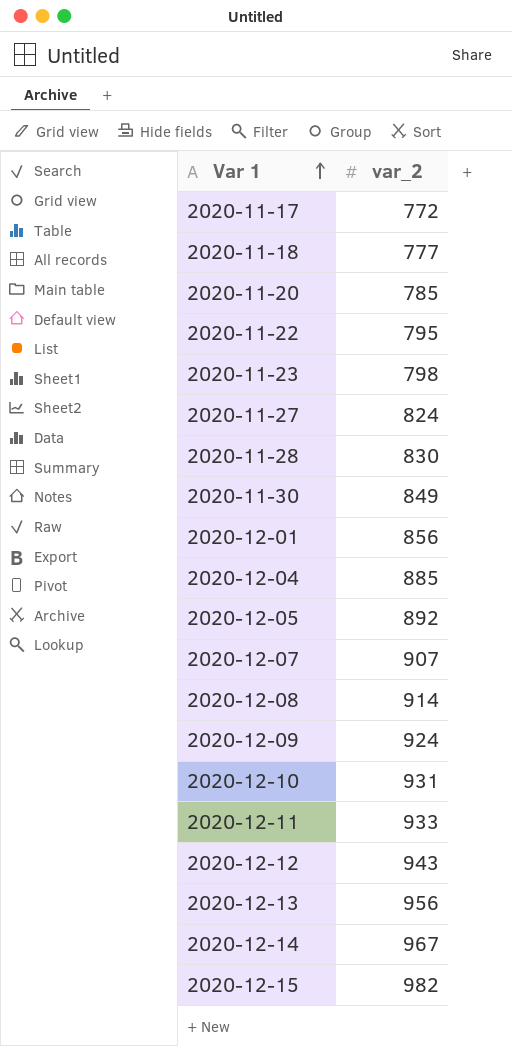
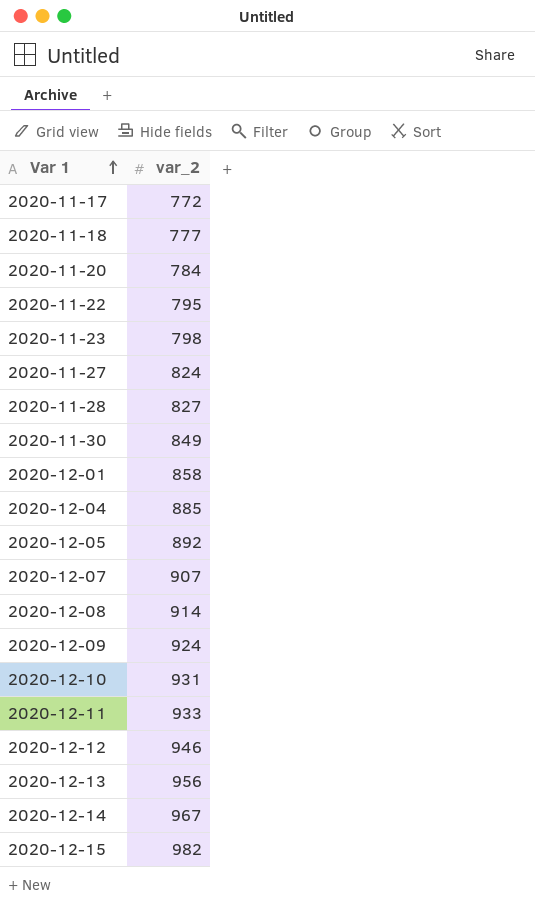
2020-11-20 | var_2: 785 -> 784
2020-11-28 | var_2: 830 -> 827
2020-12-01 | var_2: 856 -> 858
2020-12-12 | var_2: 943 -> 946

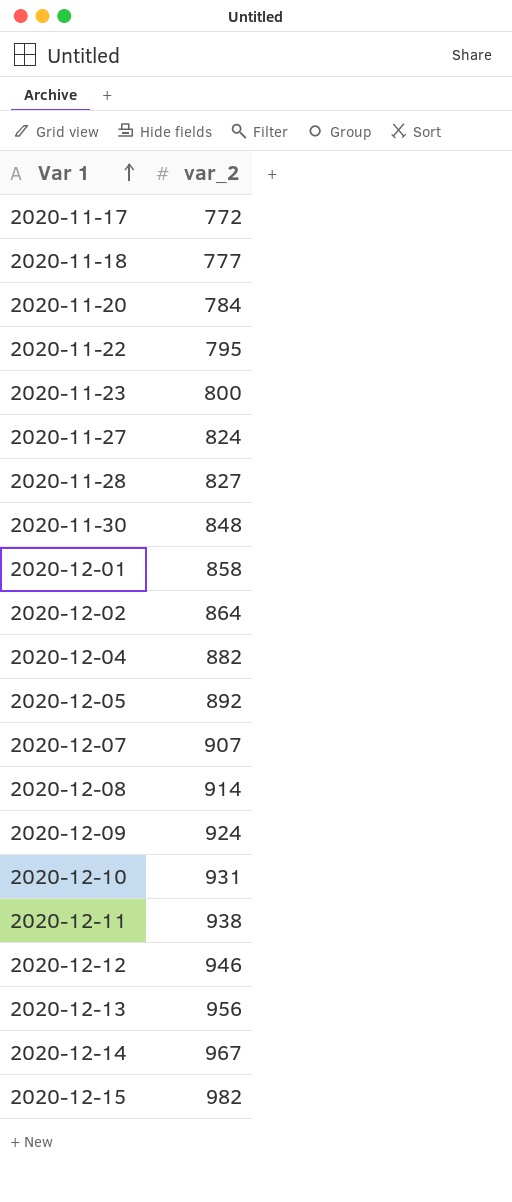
2020-11-23 | var_2: 798 -> 800
2020-11-30 | var_2: 849 -> 848
row 2020-12-02: none -> 864
2020-12-04 | var_2: 885 -> 882
2020-12-11 | var_2: 933 -> 938

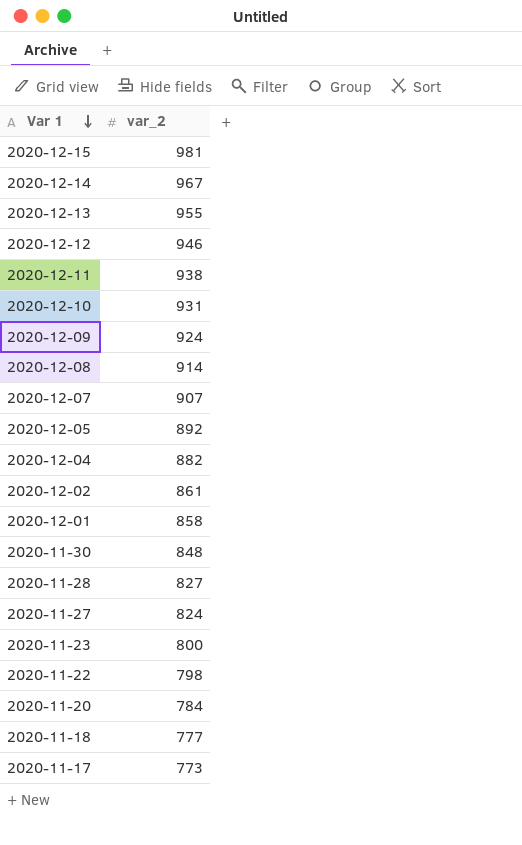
row order: Var 1 ascending -> Var 1 descending
2020-12-15 | var_2: 982 -> 981
2020-12-13 | var_2: 956 -> 955
2020-12-02 | var_2: 864 -> 861
2020-11-22 | var_2: 795 -> 798
2020-11-17 | var_2: 772 -> 773

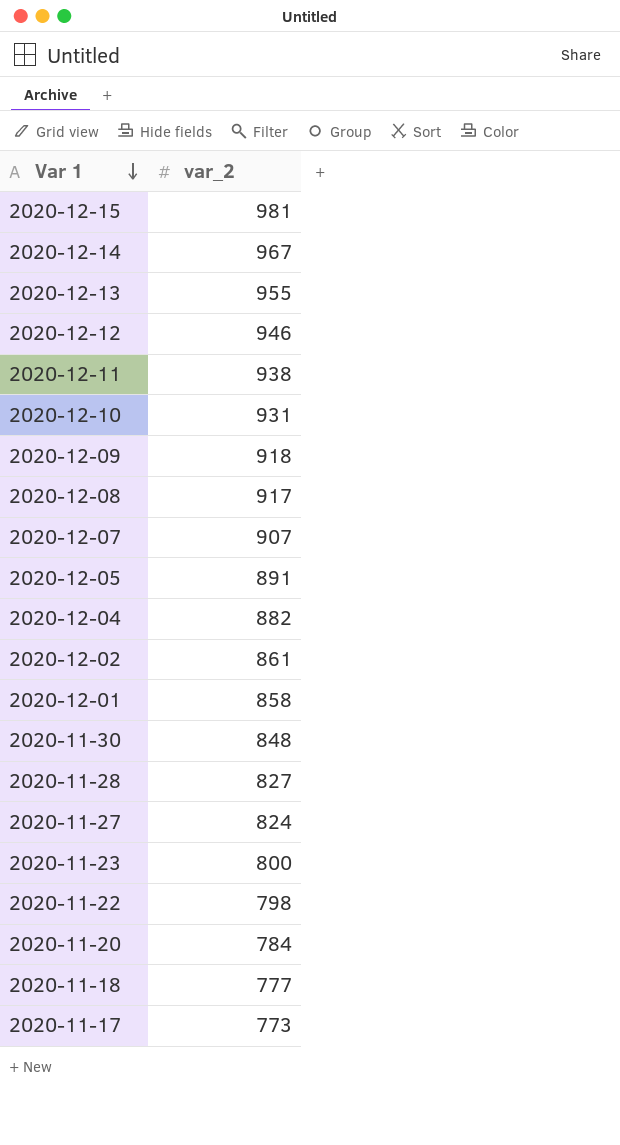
2020-12-09 | var_2: 924 -> 918
2020-12-08 | var_2: 914 -> 917
2020-12-05 | var_2: 892 -> 891

